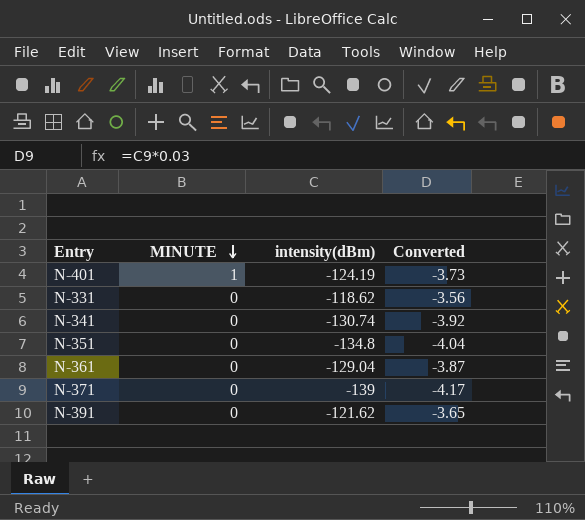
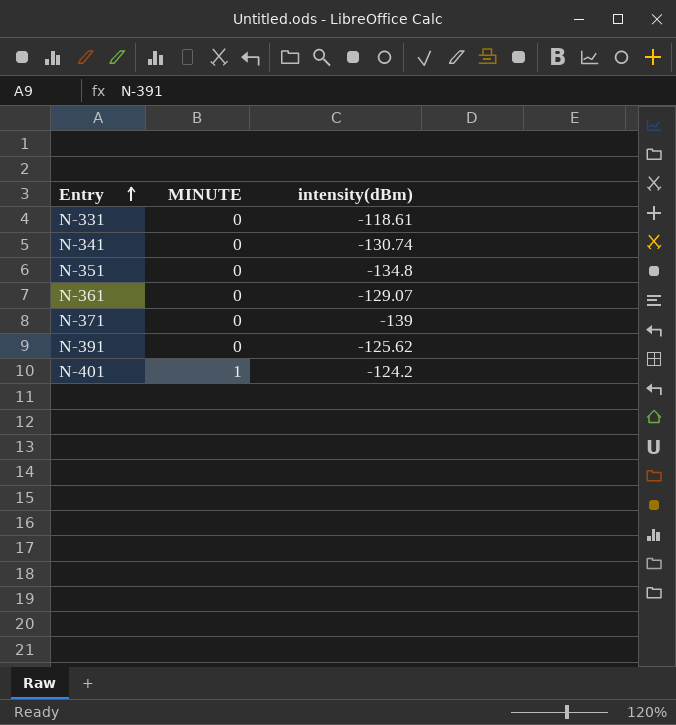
row order: MINUTE descending -> Entry ascending
column Converted | formula: [intensity(dBm)] * 0.03 -> none
N-331 | intensity(dBm): -118.62 -> -118.61
N-361 | intensity(dBm): -129.04 -> -129.07
N-391 | intensity(dBm): -121.62 -> -125.62
N-401 | intensity(dBm): -124.19 -> -124.2

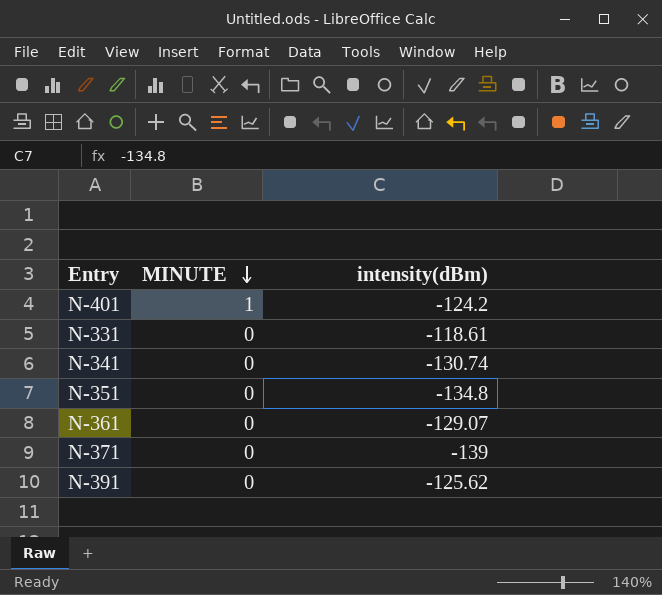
row order: Entry ascending -> MINUTE descending

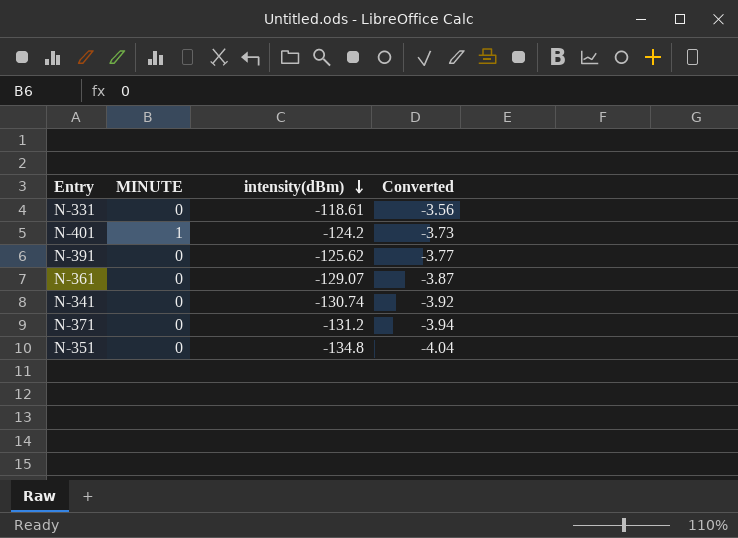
row order: MINUTE descending -> intensity(dBm) descending
column Converted | formula: none -> [intensity(dBm)] * 0.03
N-371 | intensity(dBm): -139 -> -131.2

